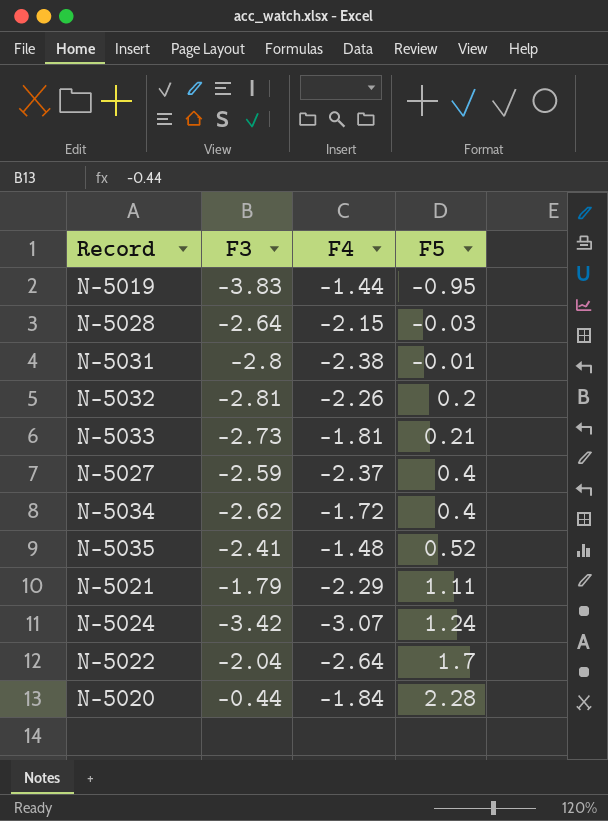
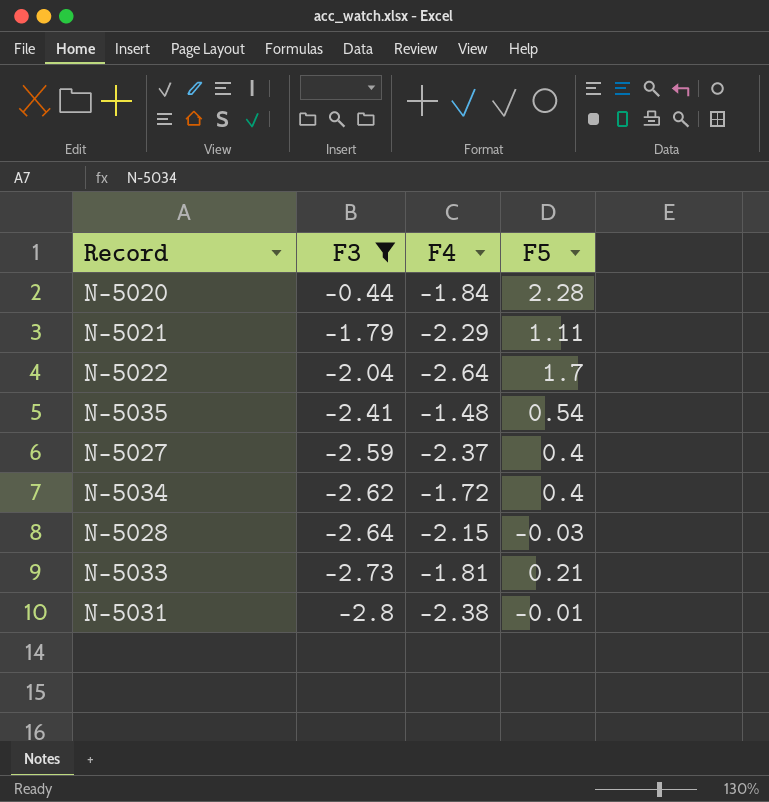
filter: none -> F3 >= -2.8
row order: F5 ascending -> F3 descending
N-5035 | F5: 0.52 -> 0.54

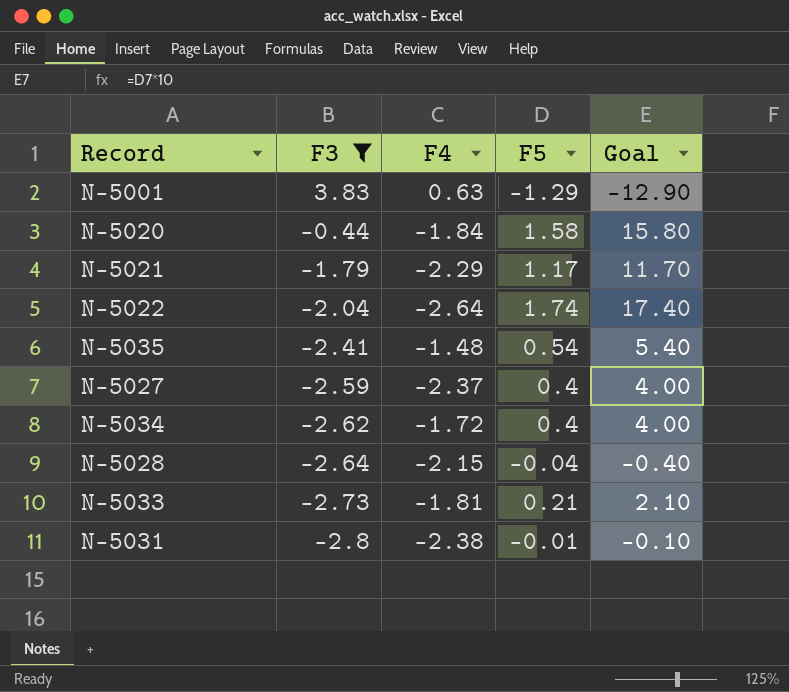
column Goal | formula: none -> [F5] * 10
row N-5001: none -> 3.83 | 0.63 | -1.29 | -12.90
N-5020 | F5: 2.28 -> 1.58
N-5021 | F5: 1.11 -> 1.17
N-5022 | F5: 1.7 -> 1.74
N-5028 | F5: -0.03 -> -0.04

